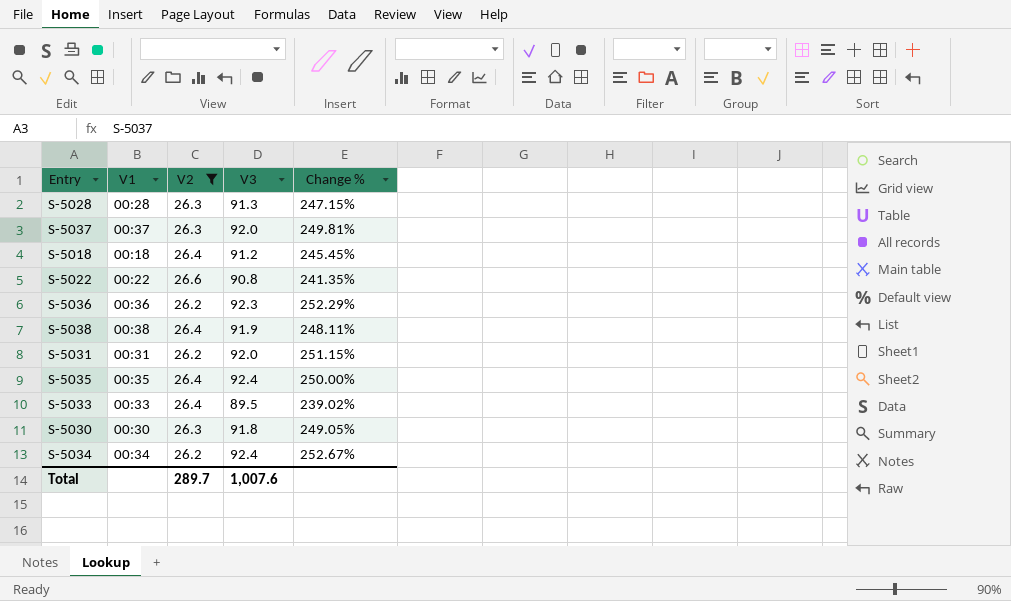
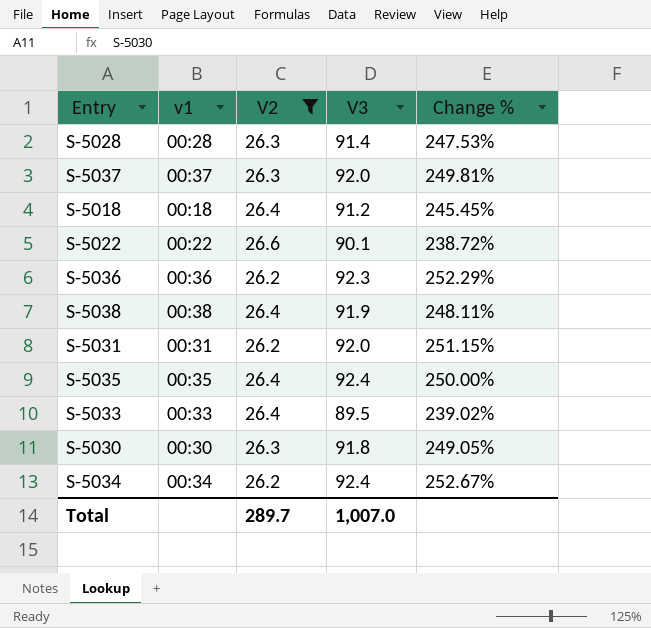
column name: V1 -> v1
S-5028 | V3: 91.3 -> 91.4
S-5028 | Change %: 247.15% -> 247.53%
S-5022 | V3: 90.8 -> 90.1
S-5022 | Change %: 241.35% -> 238.72%
Total | V3: 1,007.6 -> 1,007.0

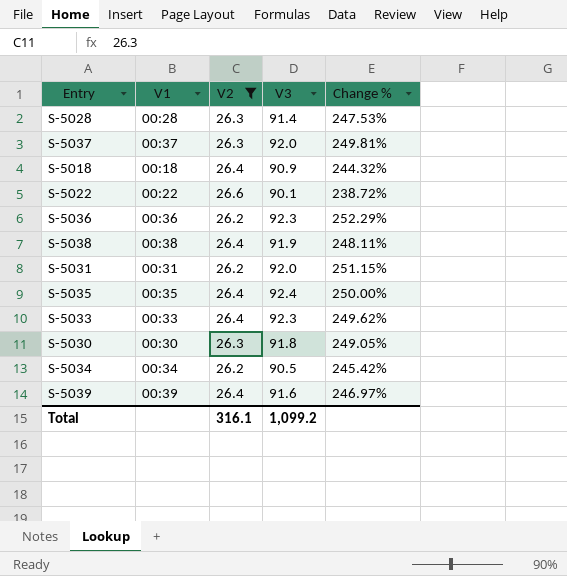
column name: v1 -> V1
S-5018 | V3: 91.2 -> 90.9
S-5018 | Change %: 245.45% -> 244.32%
S-5033 | V3: 89.5 -> 92.3
S-5033 | Change %: 239.02% -> 249.62%
S-5034 | V3: 92.4 -> 90.5
S-5034 | Change %: 252.67% -> 245.42%
row S-5039: none -> 00:39 | 26.4 | 91.6 | 246.97%
Total | V2: 289.7 -> 316.1
Total | V3: 1,007.0 -> 1,099.2

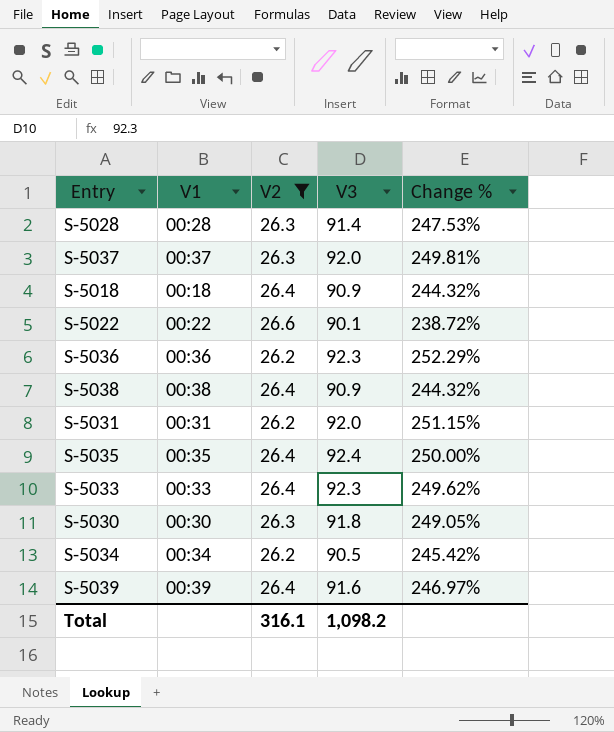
S-5038 | V3: 91.9 -> 90.9
S-5038 | Change %: 248.11% -> 244.32%
Total | V3: 1,099.2 -> 1,098.2

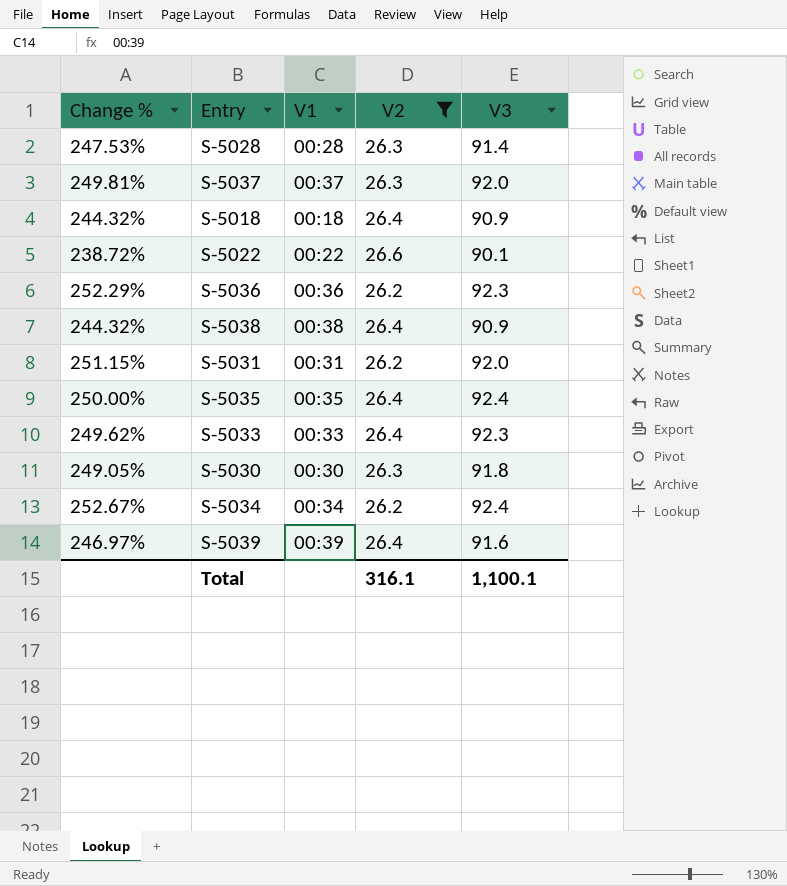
column Change % | position: 5 -> 1
S-5034 | Change %: 245.42% -> 252.67%
S-5034 | V3: 90.5 -> 92.4
Total | V3: 1,098.2 -> 1,100.1

